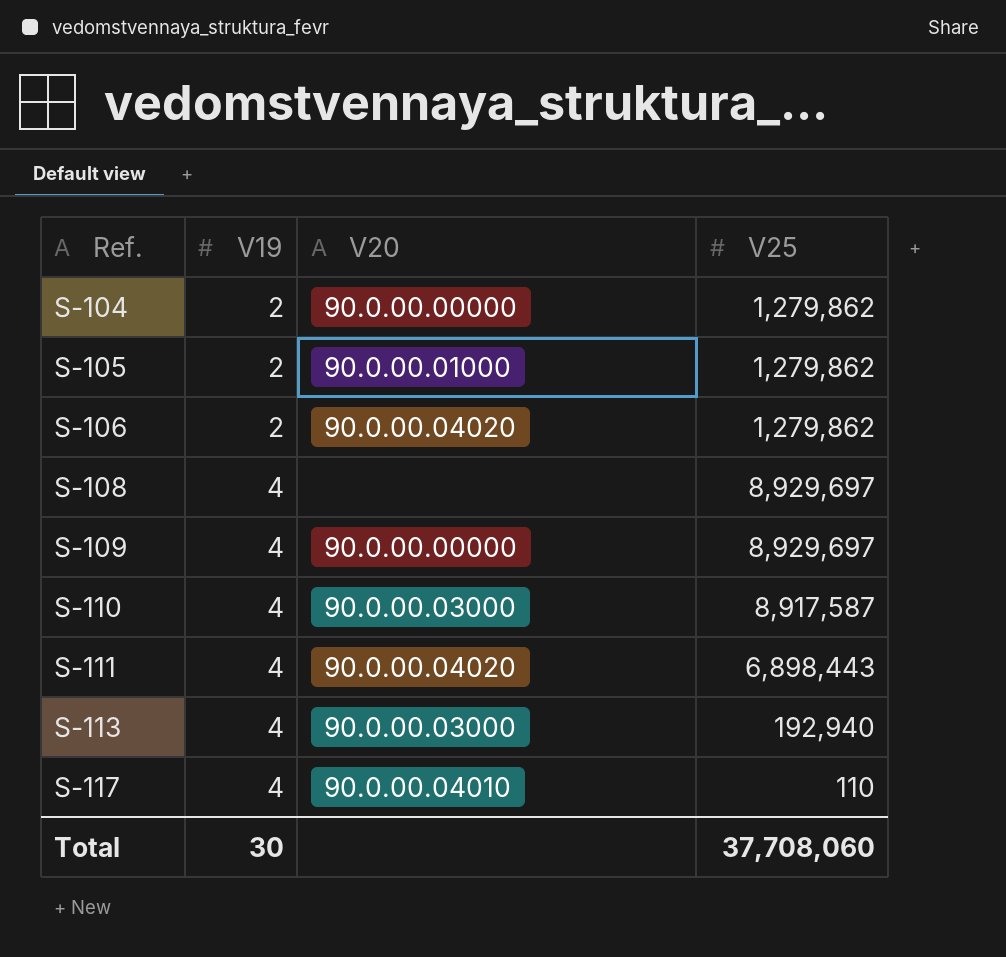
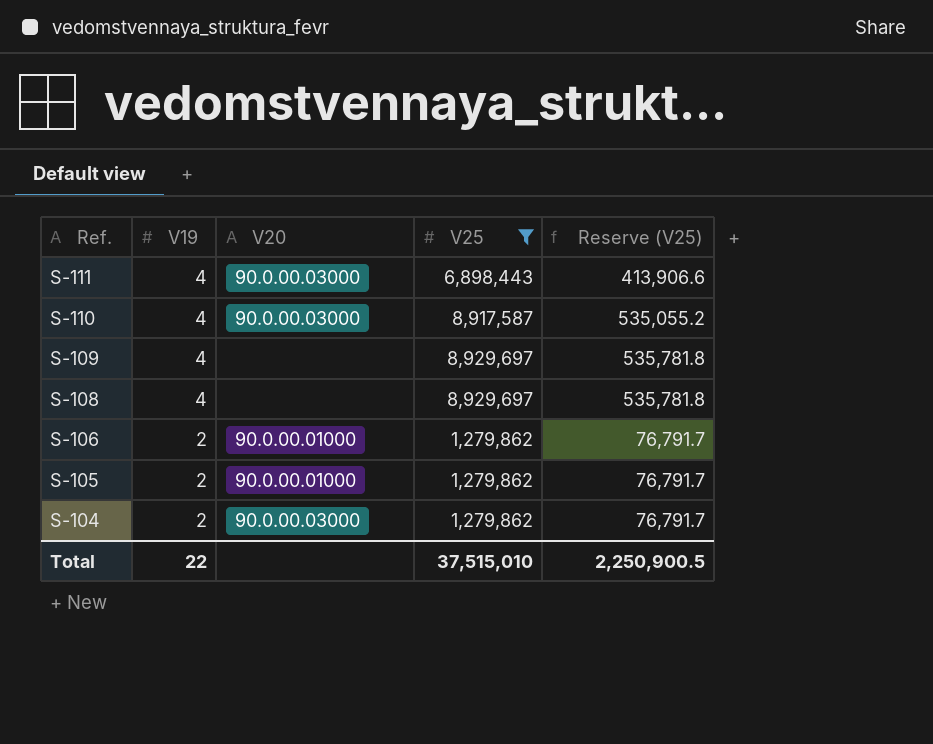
filter: none -> V25 >= 1,279,862
row order: Ref. ascending -> Ref. descending
column Reserve (V25) | formula: none -> [V25] * 0.06
S-111 | V20: 90.0.00.04020 -> 90.0.00.03000
S-109 | V20: 90.0.00.00000 -> none
S-106 | V20: 90.0.00.04020 -> 90.0.00.01000
S-104 | V20: 90.0.00.00000 -> 90.0.00.03000
Total | V19: 30 -> 22
Total | V25: 37,708,060 -> 37,515,010

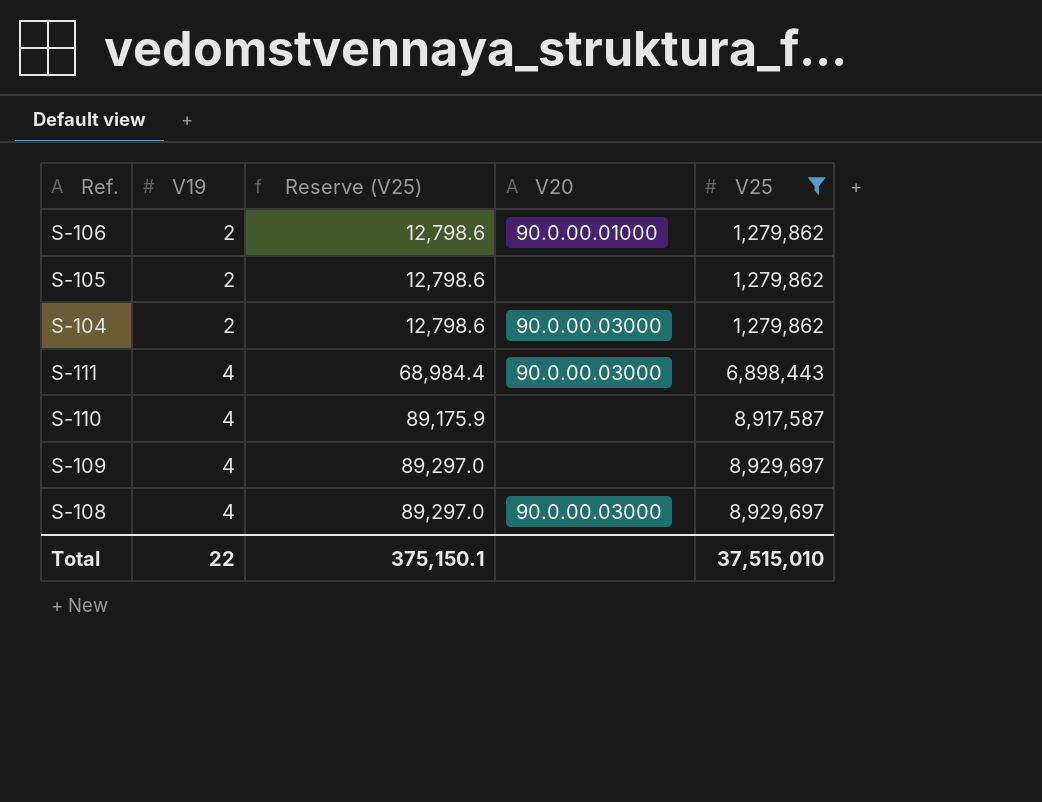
row order: Ref. descending -> V19 ascending
column Reserve (V25) | formula: [V25] * 0.06 -> [V25] * 0.01
column Reserve (V25) | position: 5 -> 3
S-105 | V20: 90.0.00.01000 -> none
S-110 | V20: 90.0.00.03000 -> none
S-108 | V20: none -> 90.0.00.03000
Total | Reserve (V25): 2,250,900.5 -> 375,150.1

